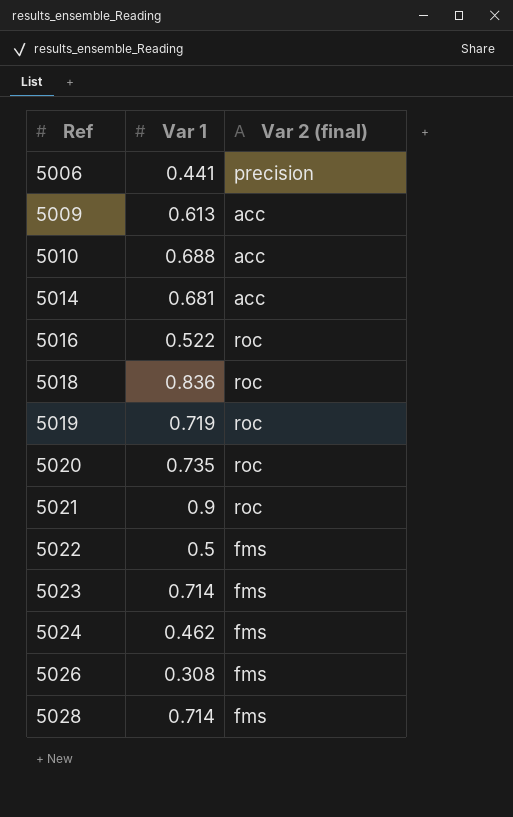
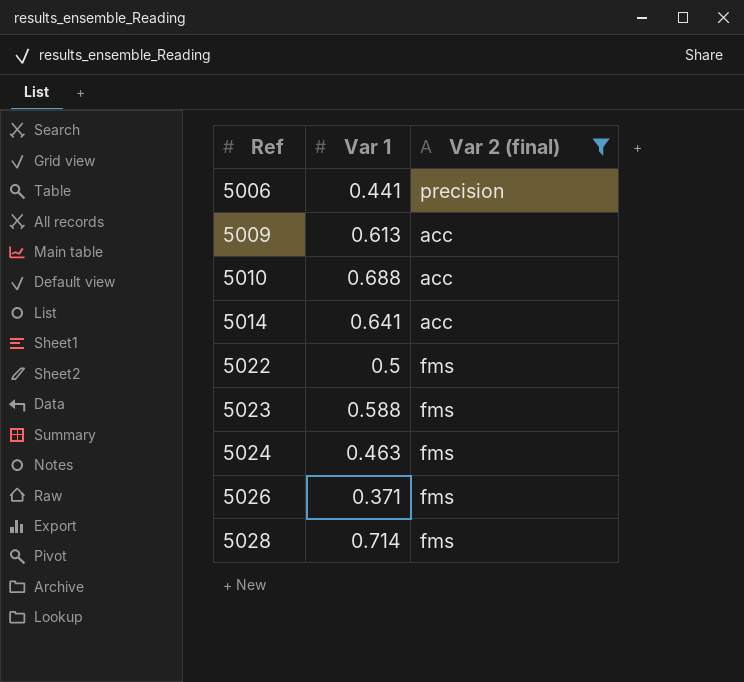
filter: none -> Var 2 (final) != roc
5014 | Var 1: 0.681 -> 0.641
5023 | Var 1: 0.714 -> 0.588
5024 | Var 1: 0.462 -> 0.463
5026 | Var 1: 0.308 -> 0.371

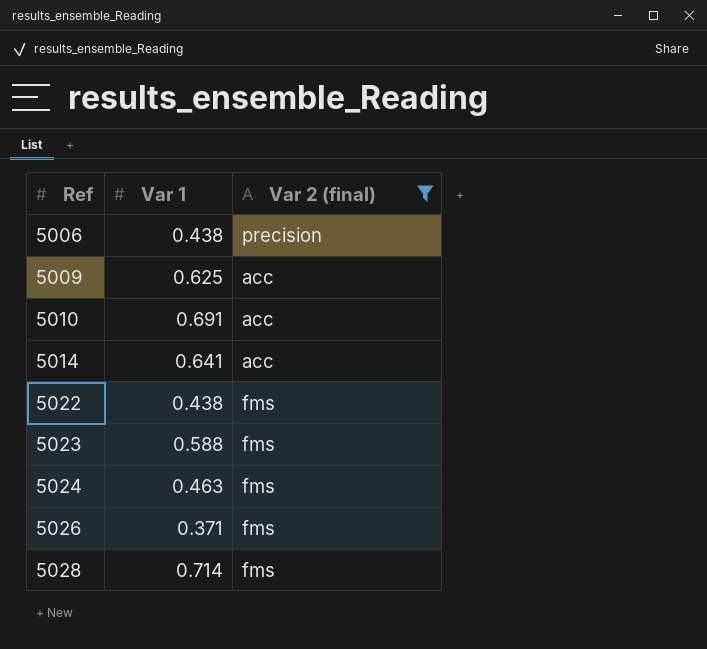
5006 | Var 1: 0.441 -> 0.438
5009 | Var 1: 0.613 -> 0.625
5010 | Var 1: 0.688 -> 0.691
5022 | Var 1: 0.5 -> 0.438

